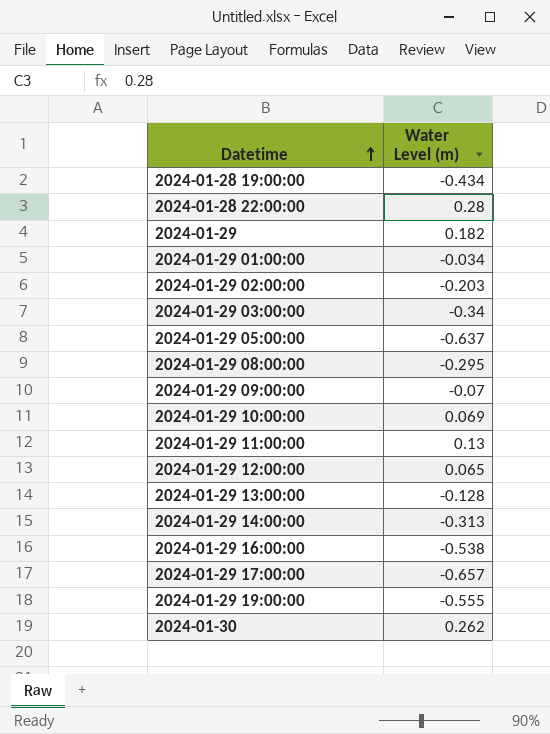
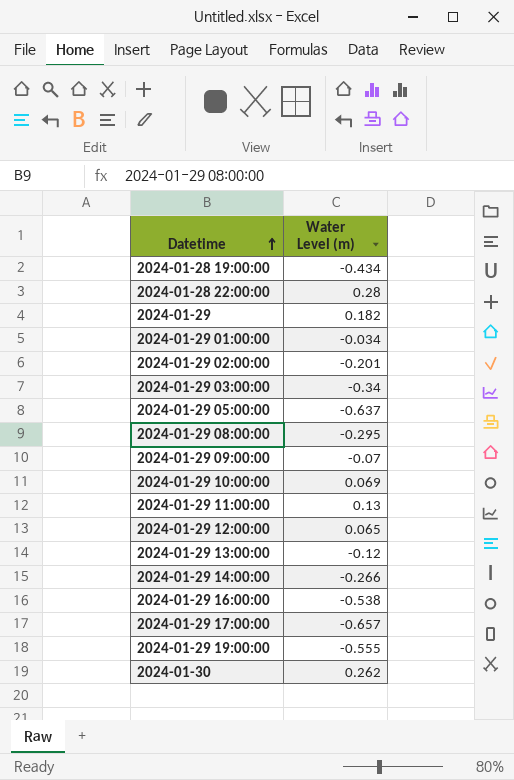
2024-01-29 02:00:00 | Water Level (m): -0.203 -> -0.201
2024-01-29 13:00:00 | Water Level (m): -0.128 -> -0.12
2024-01-29 14:00:00 | Water Level (m): -0.313 -> -0.266

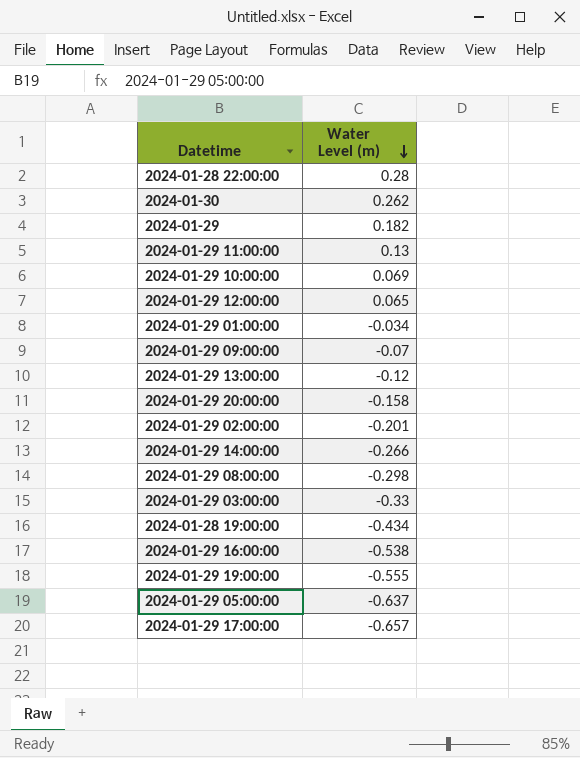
row order: Datetime ascending -> Water Level (m) descending
row 2024-01-29 20:00:00: none -> -0.158
2024-01-29 08:00:00 | Water Level (m): -0.295 -> -0.298
2024-01-29 03:00:00 | Water Level (m): -0.34 -> -0.33

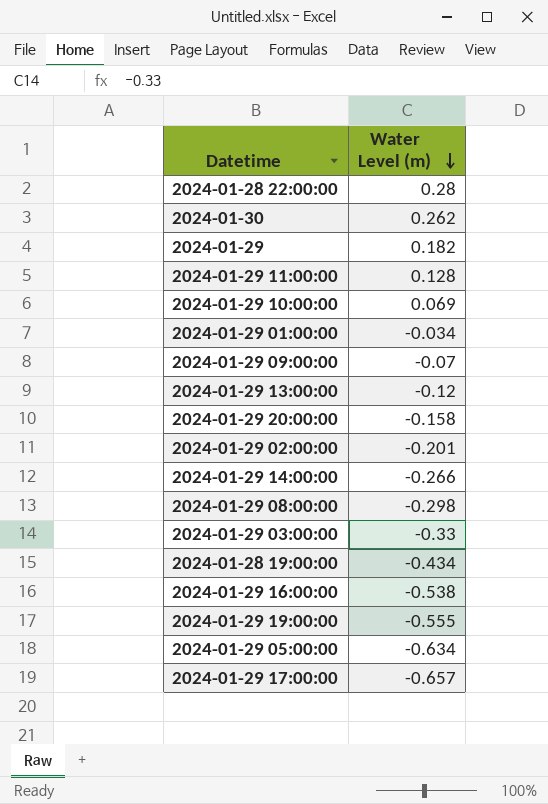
row 2024-01-29 12:00:00: 0.065 -> none
2024-01-29 11:00:00 | Water Level (m): 0.13 -> 0.128
2024-01-29 05:00:00 | Water Level (m): -0.637 -> -0.634

